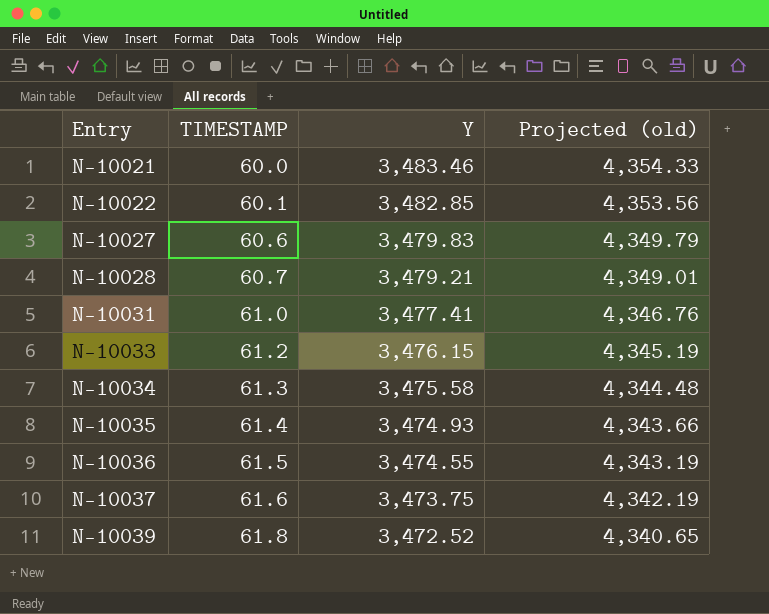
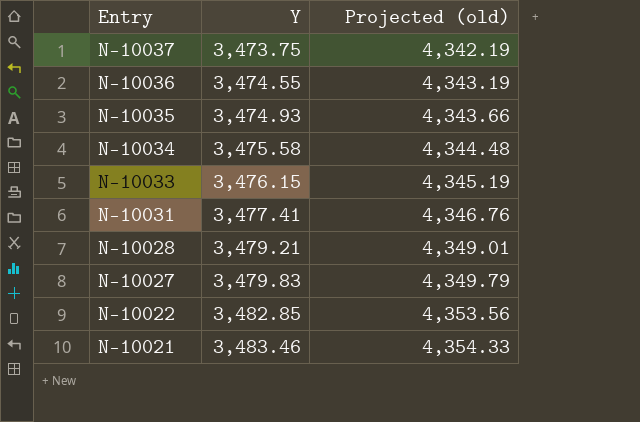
row order: Entry ascending -> Entry descending
column TIMESTAMP | position: 2 -> none
row N-10039: 61.8 | 3,472.52 | 4,340.65 -> none

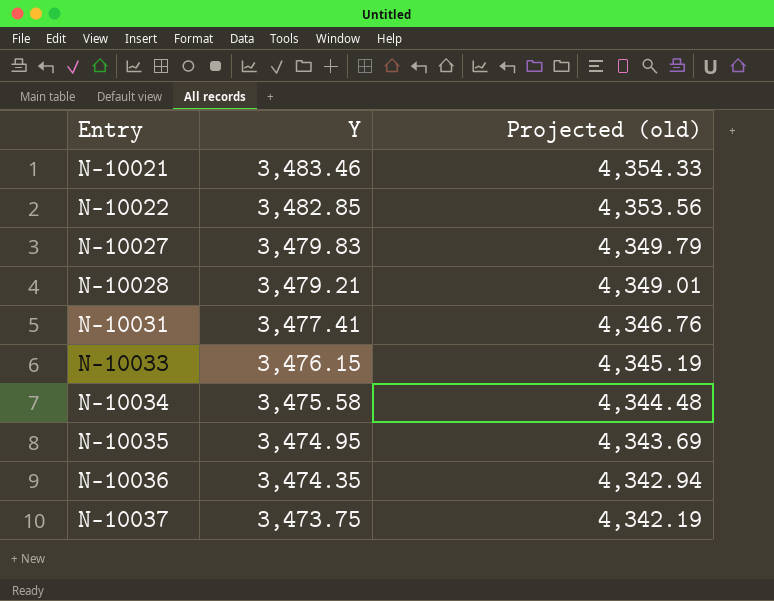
row order: Entry descending -> Entry ascending
N-10035 | Y: 3,474.93 -> 3,474.95
N-10035 | Projected (old): 4,343.66 -> 4,343.69
N-10036 | Y: 3,474.55 -> 3,474.35
N-10036 | Projected (old): 4,343.19 -> 4,342.94

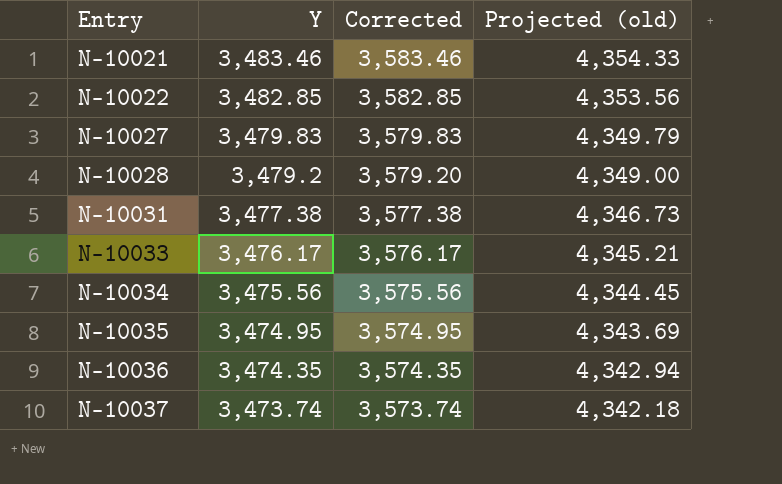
column Corrected | formula: none -> [Y] + 100
N-10028 | Y: 3,479.21 -> 3,479.2
N-10028 | Projected (old): 4,349.01 -> 4,349.00
N-10031 | Y: 3,477.41 -> 3,477.38
N-10031 | Projected (old): 4,346.76 -> 4,346.73
N-10033 | Y: 3,476.15 -> 3,476.17
N-10033 | Projected (old): 4,345.19 -> 4,345.21
N-10034 | Y: 3,475.58 -> 3,475.56
N-10034 | Projected (old): 4,344.48 -> 4,344.45
N-10037 | Y: 3,473.75 -> 3,473.74
N-10037 | Projected (old): 4,342.19 -> 4,342.18

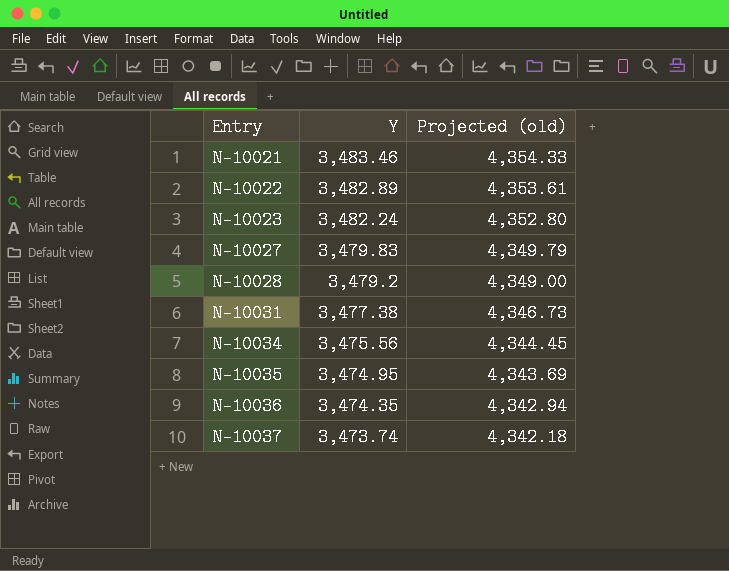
column Corrected | formula: [Y] + 100 -> none
row N-10033: 3,476.17 | 3,576.17 | 4,345.21 -> none
N-10022 | Y: 3,482.85 -> 3,482.89
N-10022 | Projected (old): 4,353.56 -> 4,353.61
row N-10023: none -> 3,482.24 | 4,352.80

